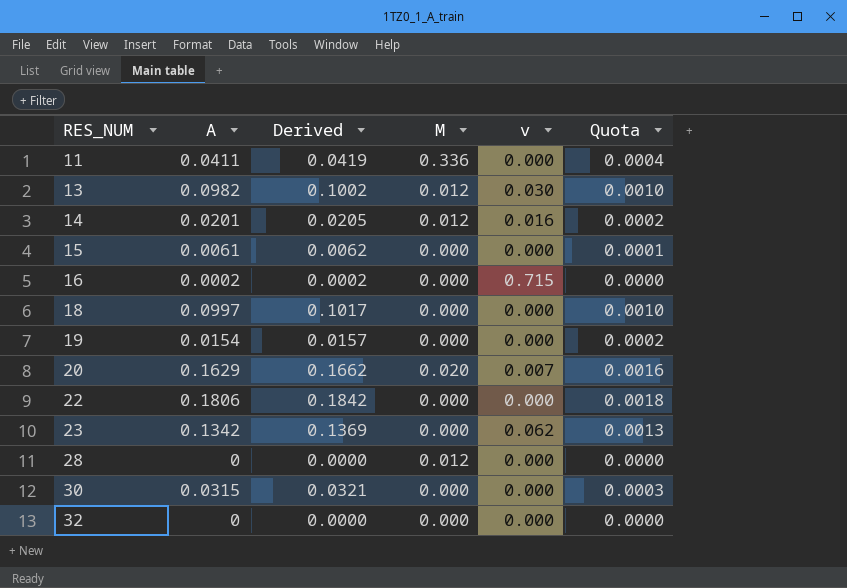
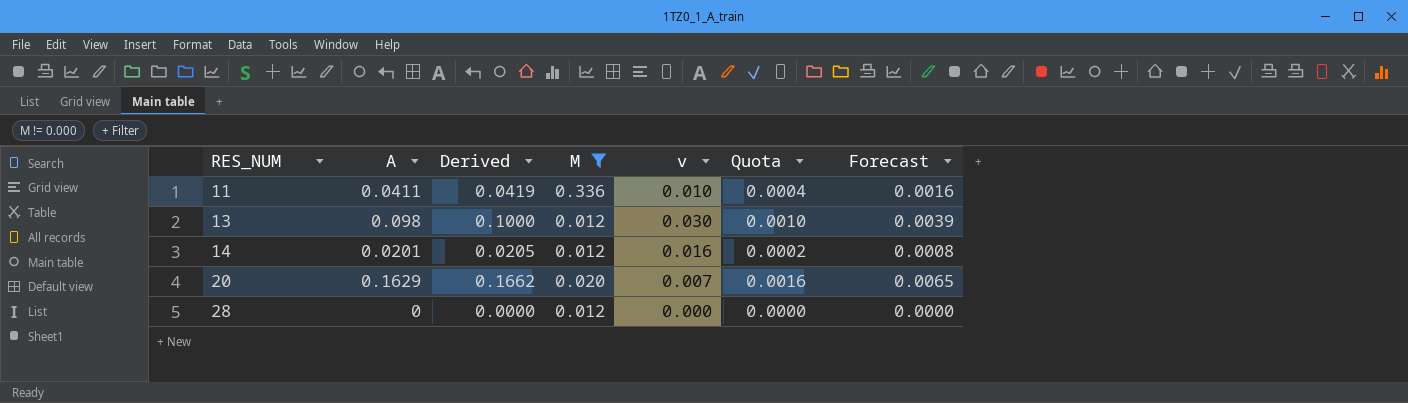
filter: none -> M != 0.000
column Forecast | formula: none -> [A] * 0.04
11 | v: 0.000 -> 0.010
13 | A: 0.0982 -> 0.098
13 | Derived: 0.1002 -> 0.1000

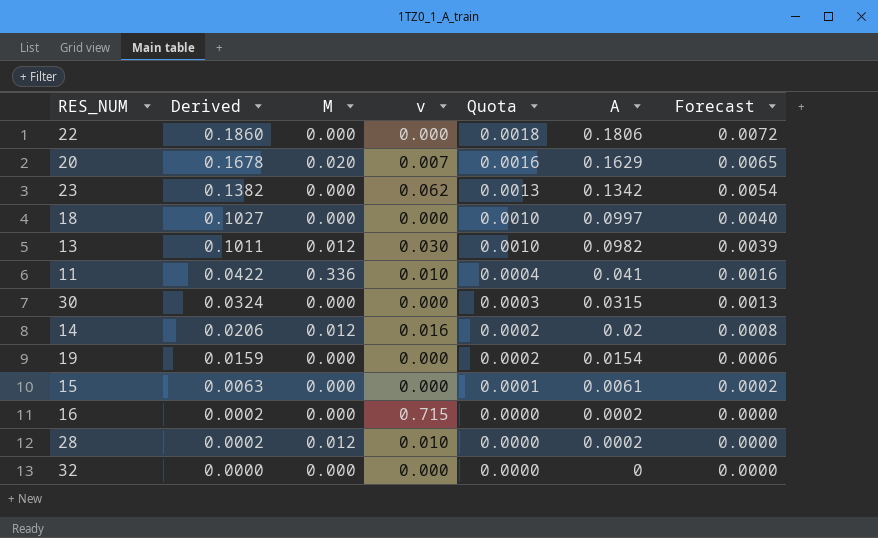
filter: M != 0.000 -> none
row order: RES_NUM ascending -> Derived descending
column Derived | formula: [A] * 1.02 -> [A] * 1.03
column A | position: 2 -> 6
13 | A: 0.098 -> 0.0982
11 | A: 0.0411 -> 0.041
14 | A: 0.0201 -> 0.02
28 | v: 0.000 -> 0.010
28 | A: 0 -> 0.0002

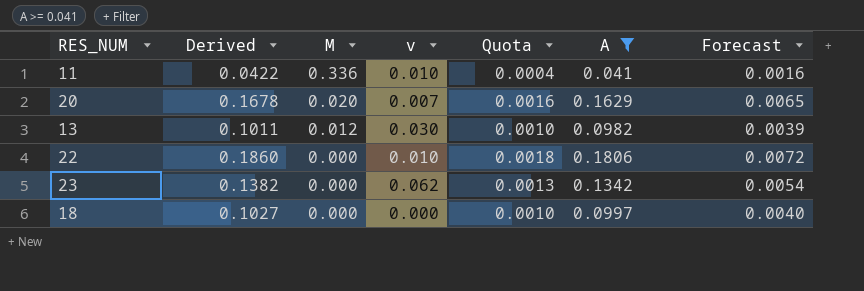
filter: none -> A >= 0.041
row order: Derived descending -> M descending
22 | v: 0.000 -> 0.010

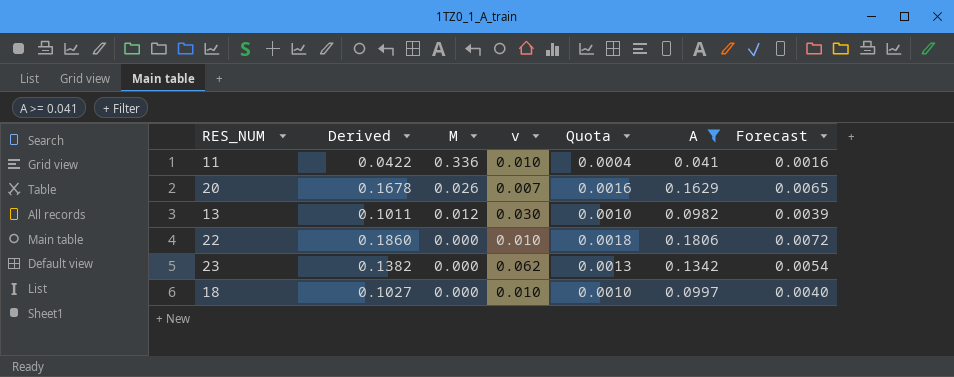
20 | M: 0.020 -> 0.026
18 | v: 0.000 -> 0.010

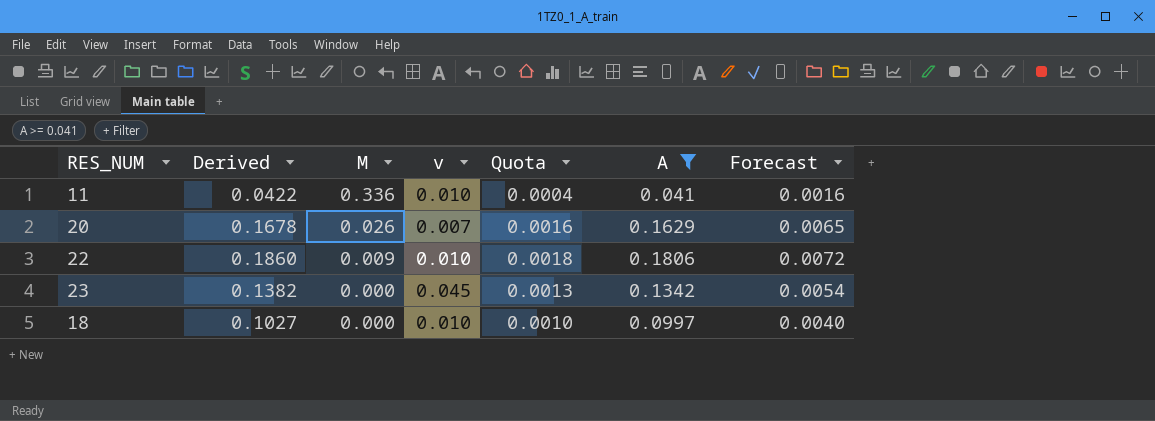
row 13: 0.1011 | 0.012 | 0.030 | 0.0010 | 0.0982 | 0.0039 -> none
22 | M: 0.000 -> 0.009
23 | v: 0.062 -> 0.045

